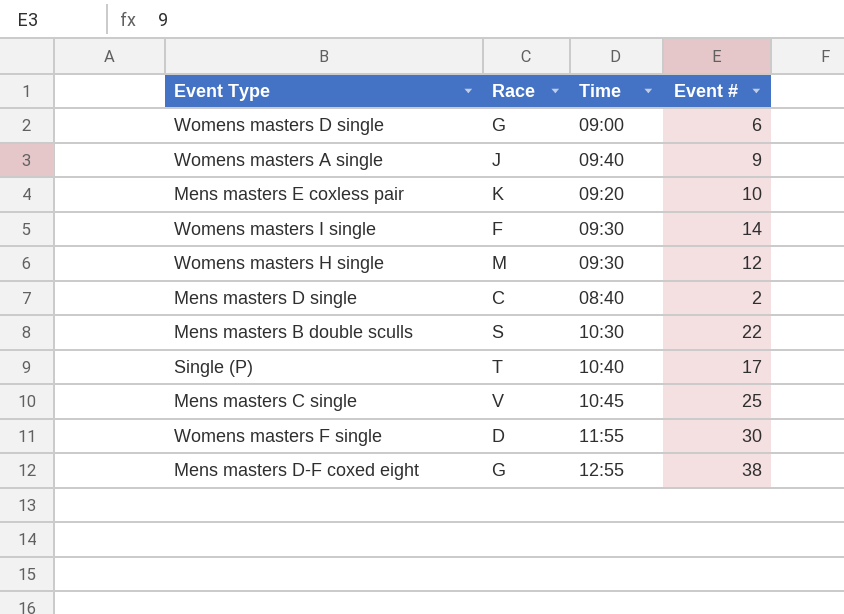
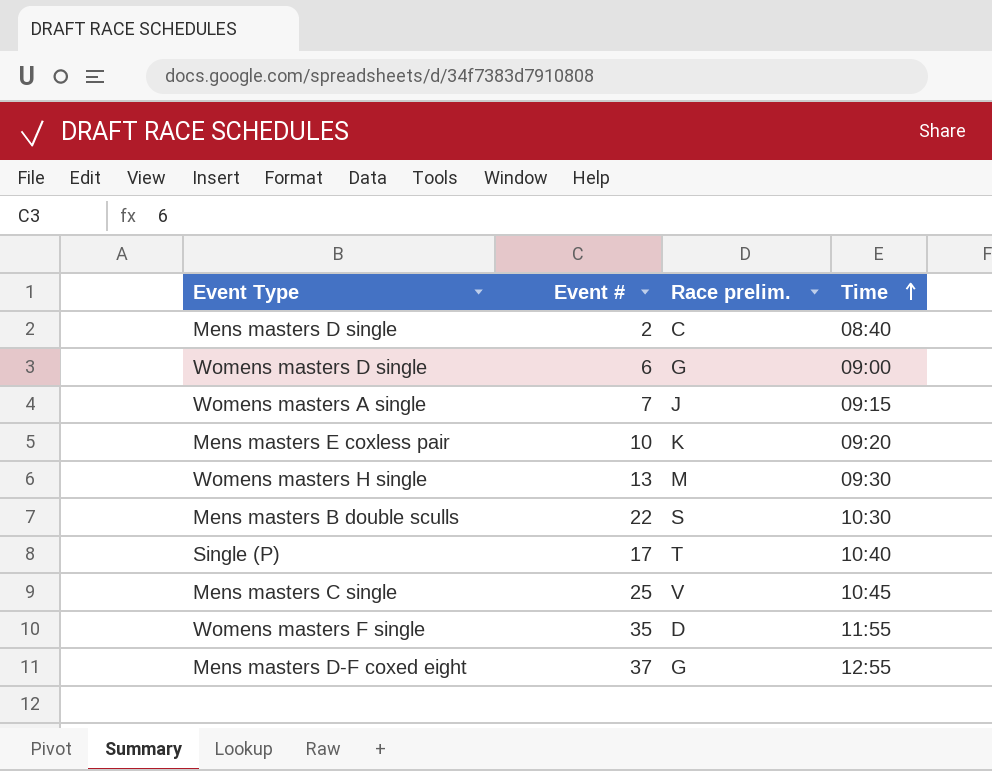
row order: none -> Time ascending
column Event # | position: 4 -> 2
column name: Race -> Race prelim.
row Womens masters I single: F | 09:30 | 14 -> none
Womens masters A single | Event #: 9 -> 7
Womens masters A single | Time: 09:40 -> 09:15
Womens masters H single | Event #: 12 -> 13
Womens masters F single | Event #: 30 -> 35
Mens masters D-F coxed eight | Event #: 38 -> 37

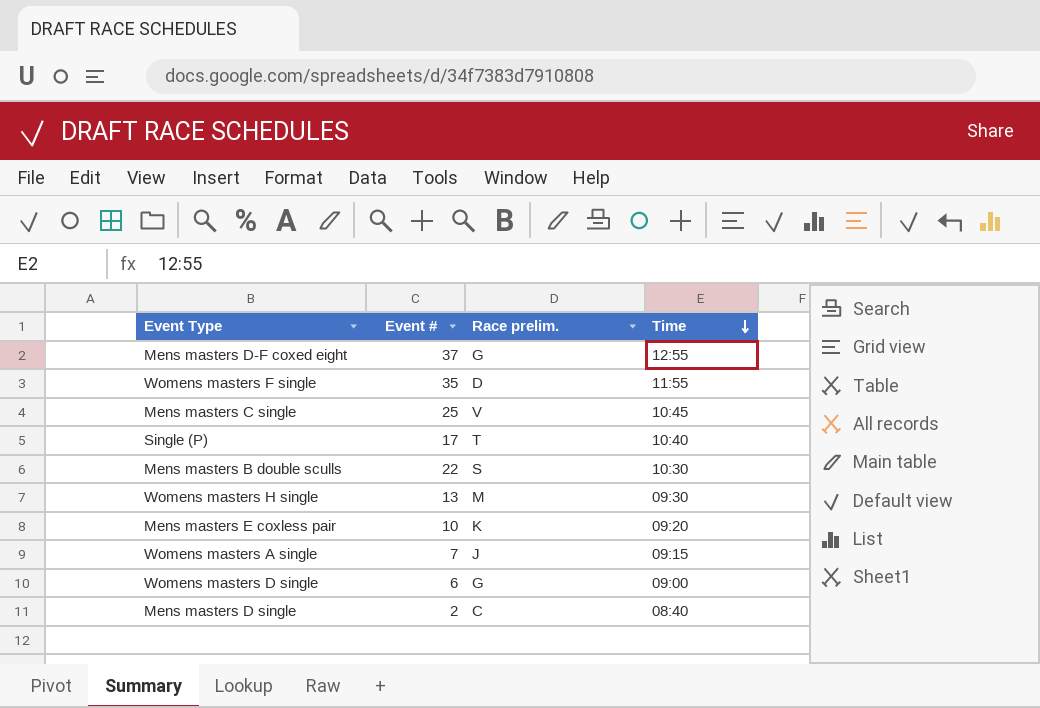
row order: Time ascending -> Time descending

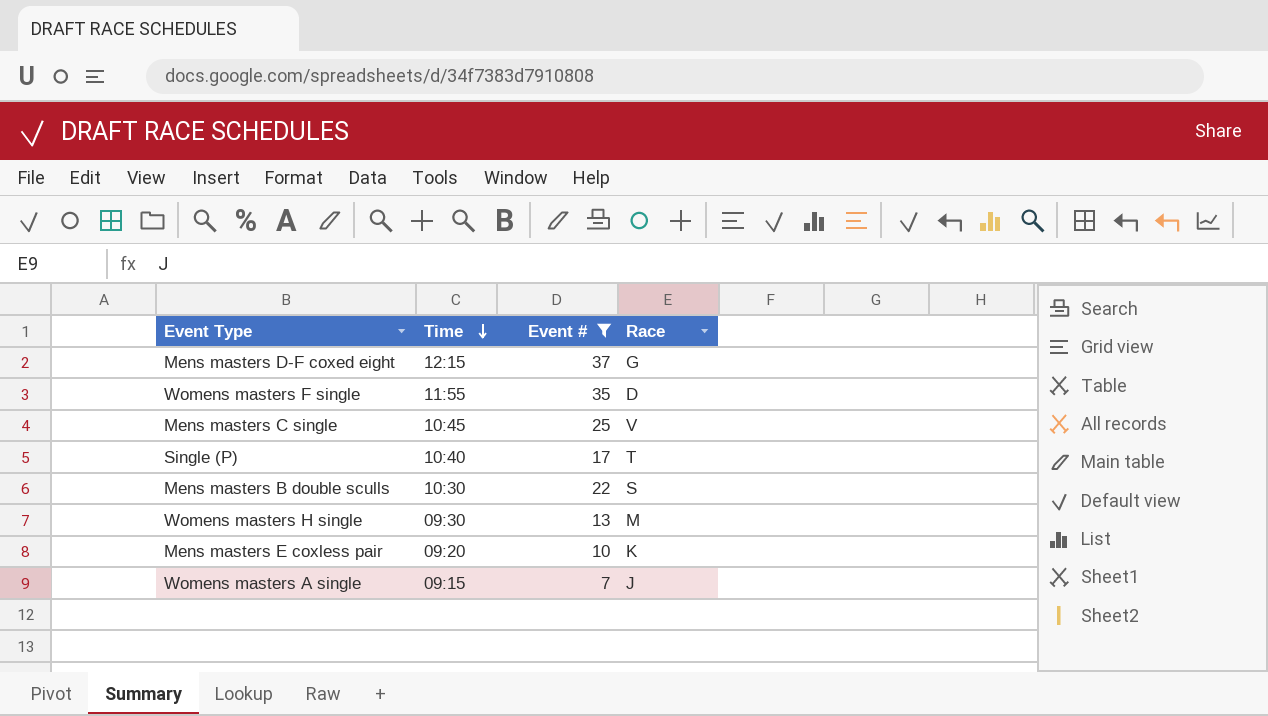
filter: none -> Event # >= 7
column Time | position: 4 -> 2
column name: Race prelim. -> Race
Mens masters D-F coxed eight | Time: 12:55 -> 12:15

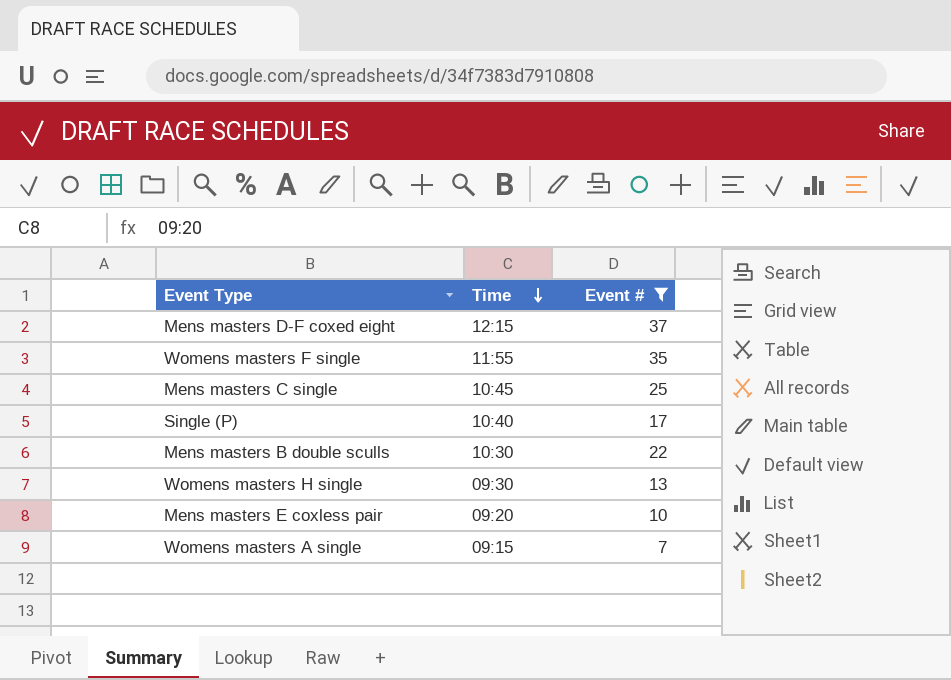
column Race | position: 4 -> none

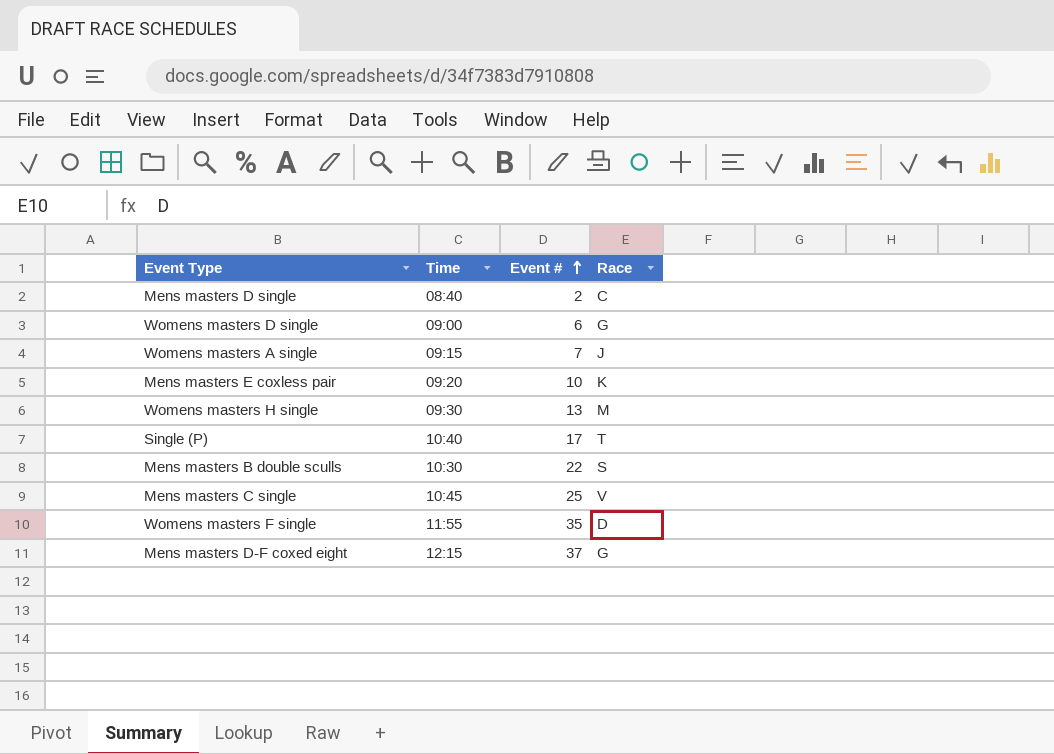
filter: Event # >= 7 -> none
row order: Time descending -> Event # ascending
column Race | position: none -> 4

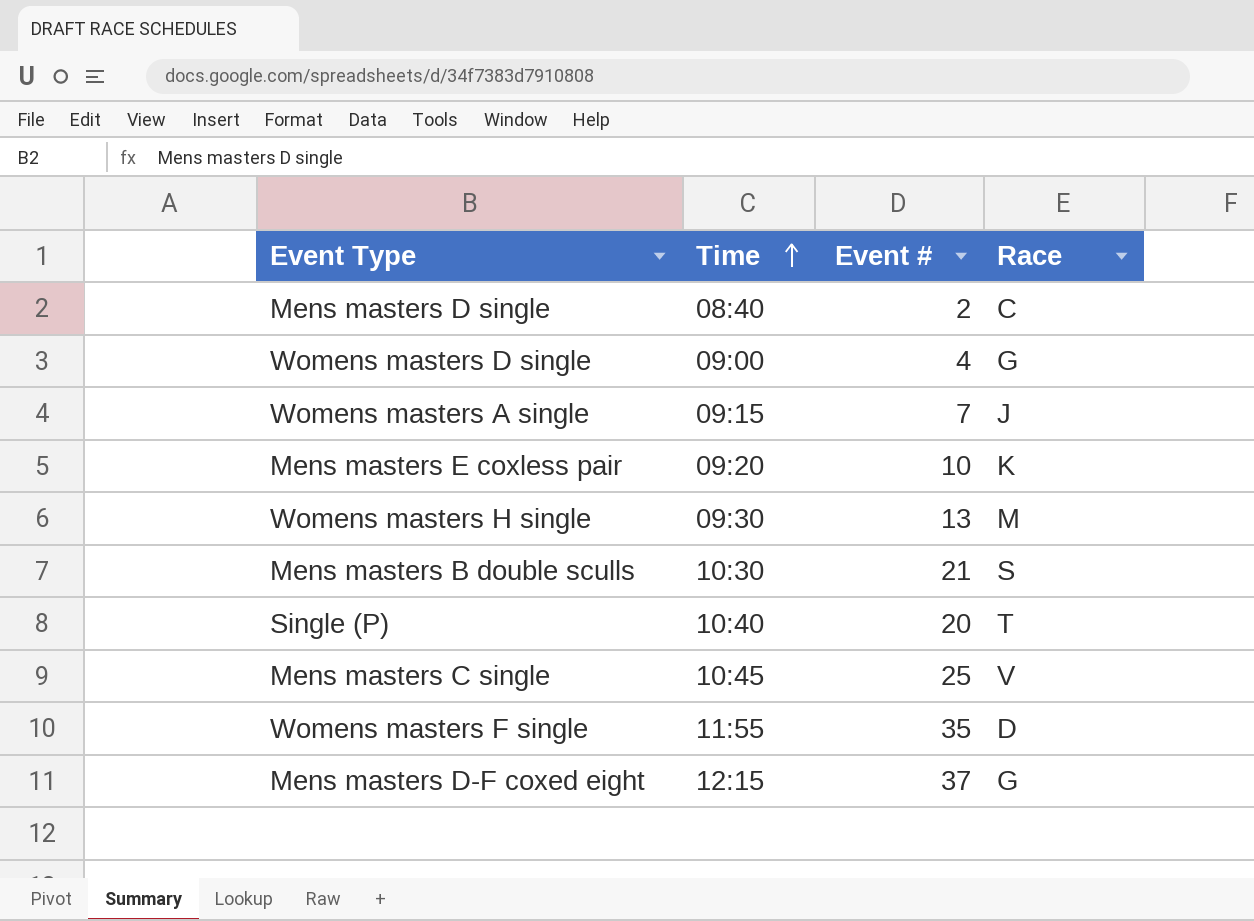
row order: Event # ascending -> Time ascending
Womens masters D single | Event #: 6 -> 4
Mens masters B double sculls | Event #: 22 -> 21
Single (P) | Event #: 17 -> 20

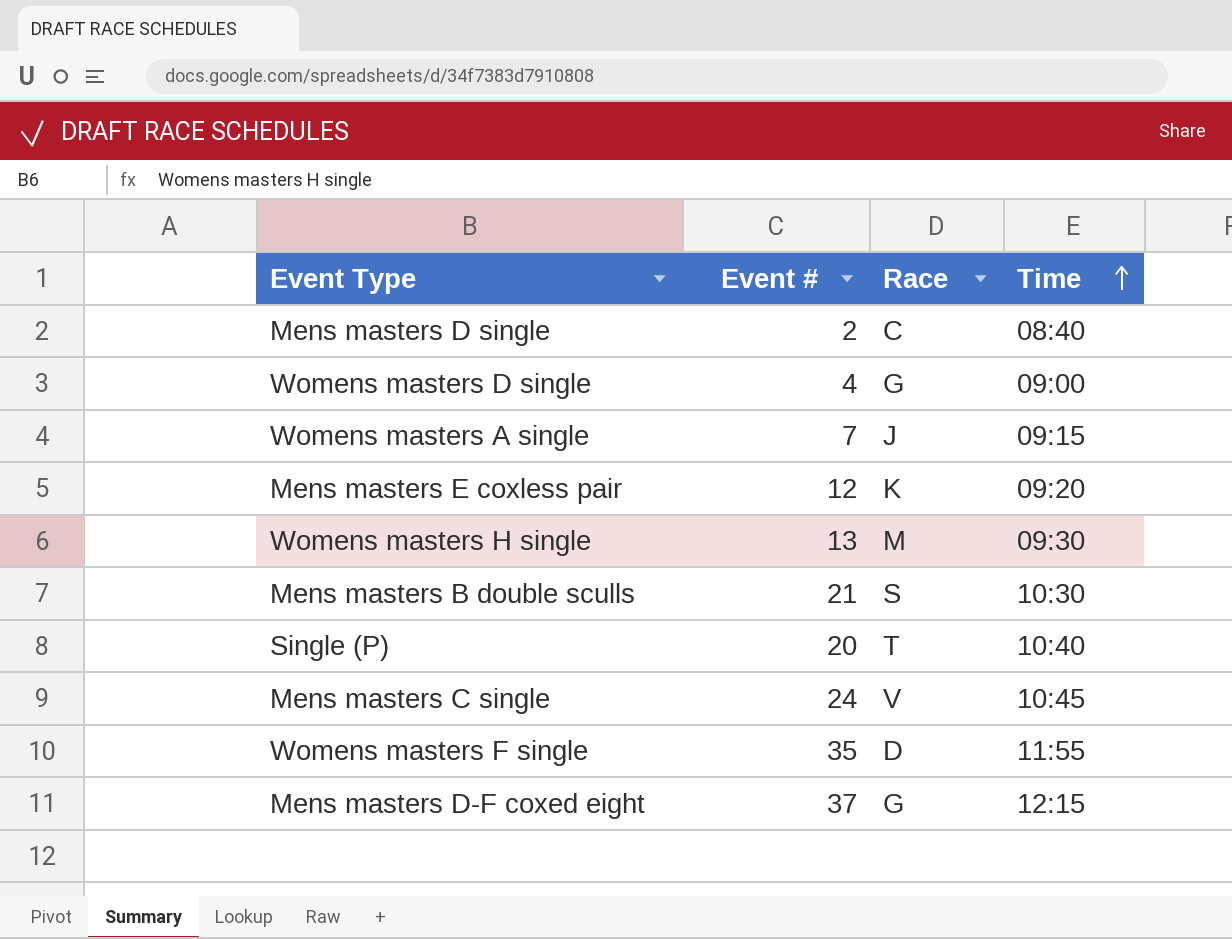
column Time | position: 2 -> 4
Mens masters E coxless pair | Event #: 10 -> 12
Mens masters C single | Event #: 25 -> 24

